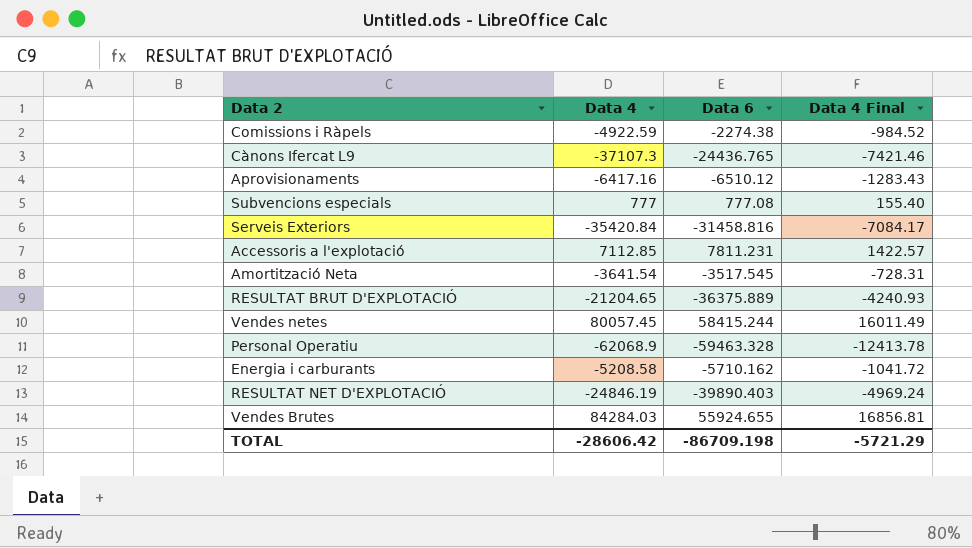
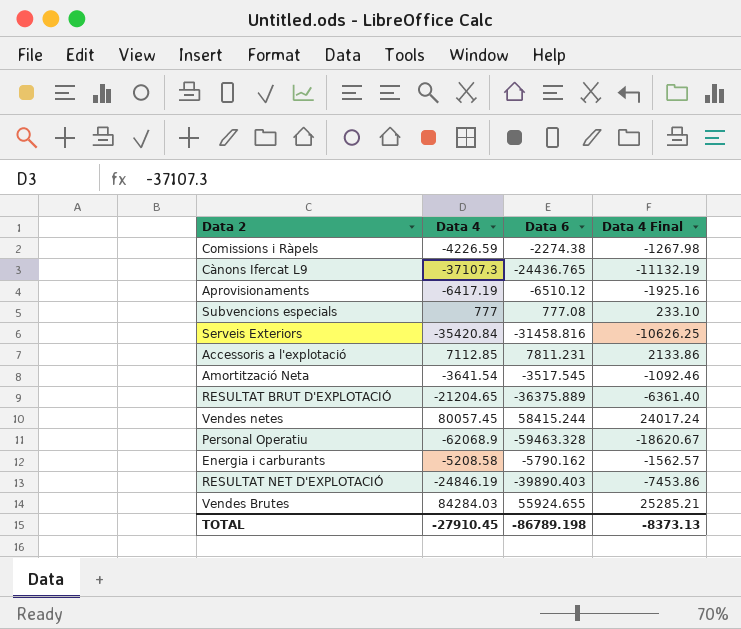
column Data 4 Final | formula: [Data 4] * 0.2 -> [Data 4] * 0.3
Comissions i Ràpels | Data 4: -4922.59 -> -4226.59
Aprovisionaments | Data 4: -6417.16 -> -6417.19
Energia i carburants | Data 6: -5710.162 -> -5790.162
TOTAL | Data 4: -28606.42 -> -27910.45
TOTAL | Data 6: -86709.198 -> -86789.198
TOTAL | Data 4 Final: -5721.29 -> -8373.13

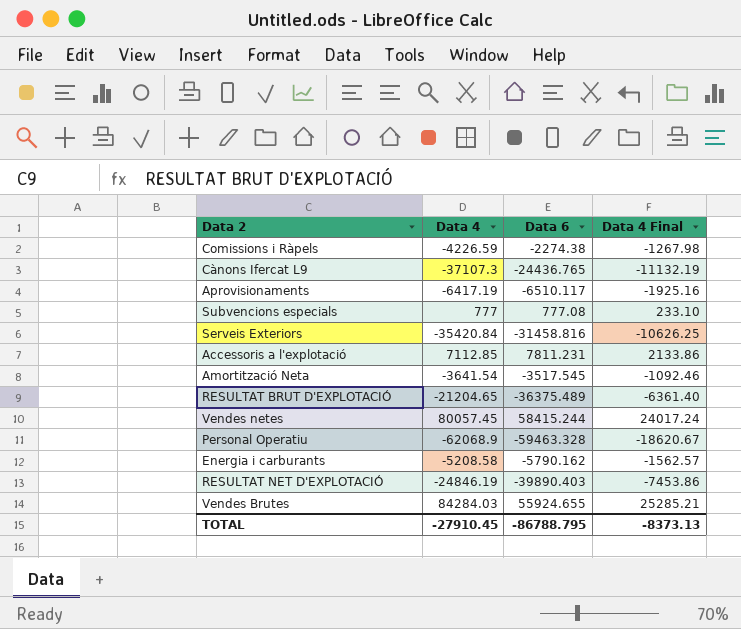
Aprovisionaments | Data 6: -6510.12 -> -6510.117
RESULTAT BRUT D'EXPLOTACIÓ | Data 6: -36375.889 -> -36375.489
TOTAL | Data 6: -86789.198 -> -86788.795

